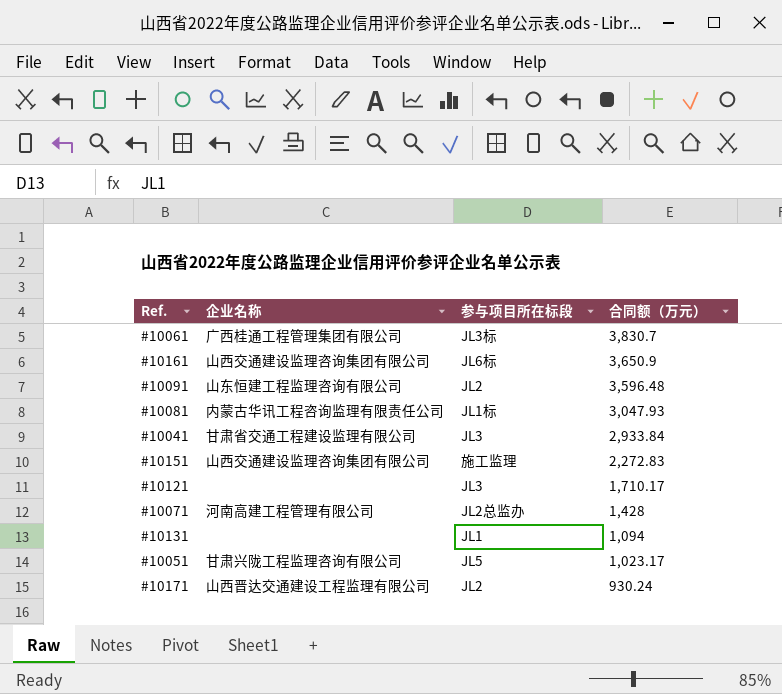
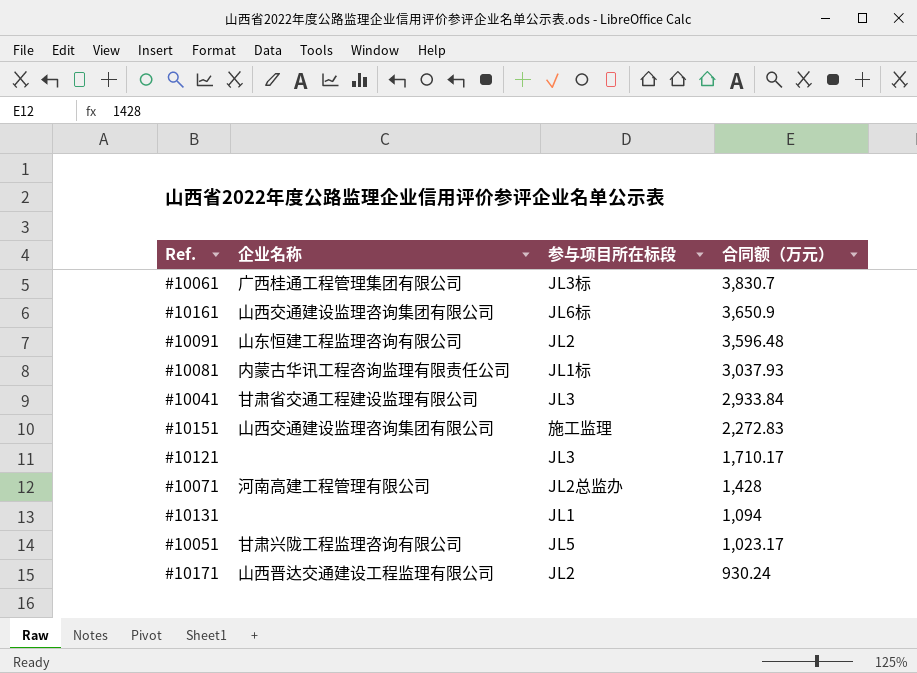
#10081 | 合同额（万元）: 3,047.93 -> 3,037.93

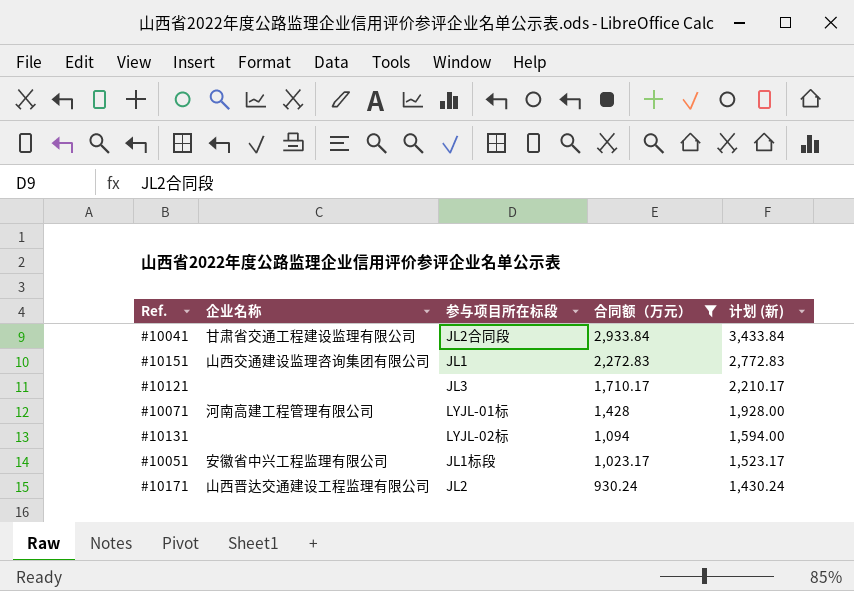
filter: none -> 合同额（万元） <= 2,933.84
column 计划 (新) | formula: none -> [合同额（万元）] + 500
#10041 | 参与项目所在标段: JL3 -> JL2合同段
#10151 | 参与项目所在标段: 施工监理 -> JL1
#10071 | 参与项目所在标段: JL2总监办 -> LYJL-01标
#10131 | 参与项目所在标段: JL1 -> LYJL-02标
#10051 | 企业名称: 甘肃兴陇工程监理咨询有限公司 -> 安徽省中兴工程监理有限公司
#10051 | 参与项目所在标段: JL5 -> JL1标段

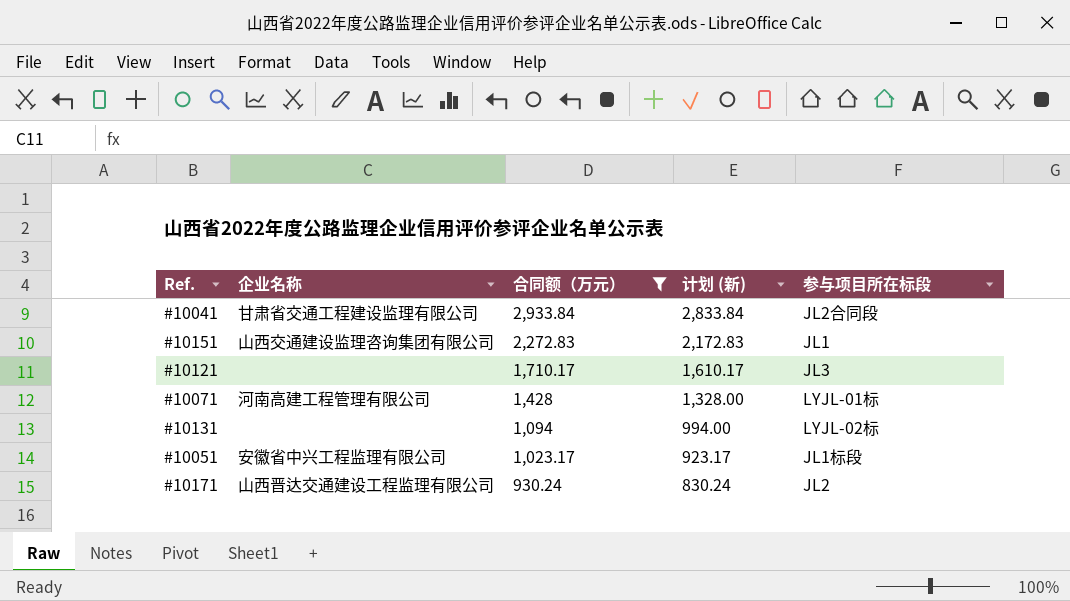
column 计划 (新) | formula: [合同额（万元）] + 500 -> [合同额（万元）] - 100
column 参与项目所在标段 | position: 3 -> 5

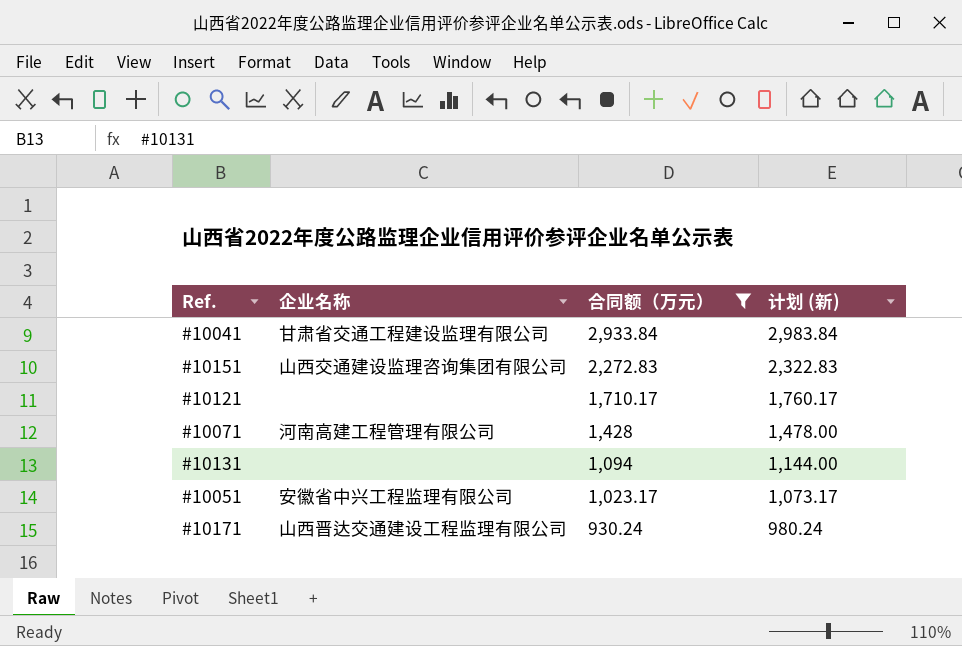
column 参与项目所在标段 | position: 5 -> none
column 计划 (新) | formula: [合同额（万元）] - 100 -> [合同额（万元）] + 50

